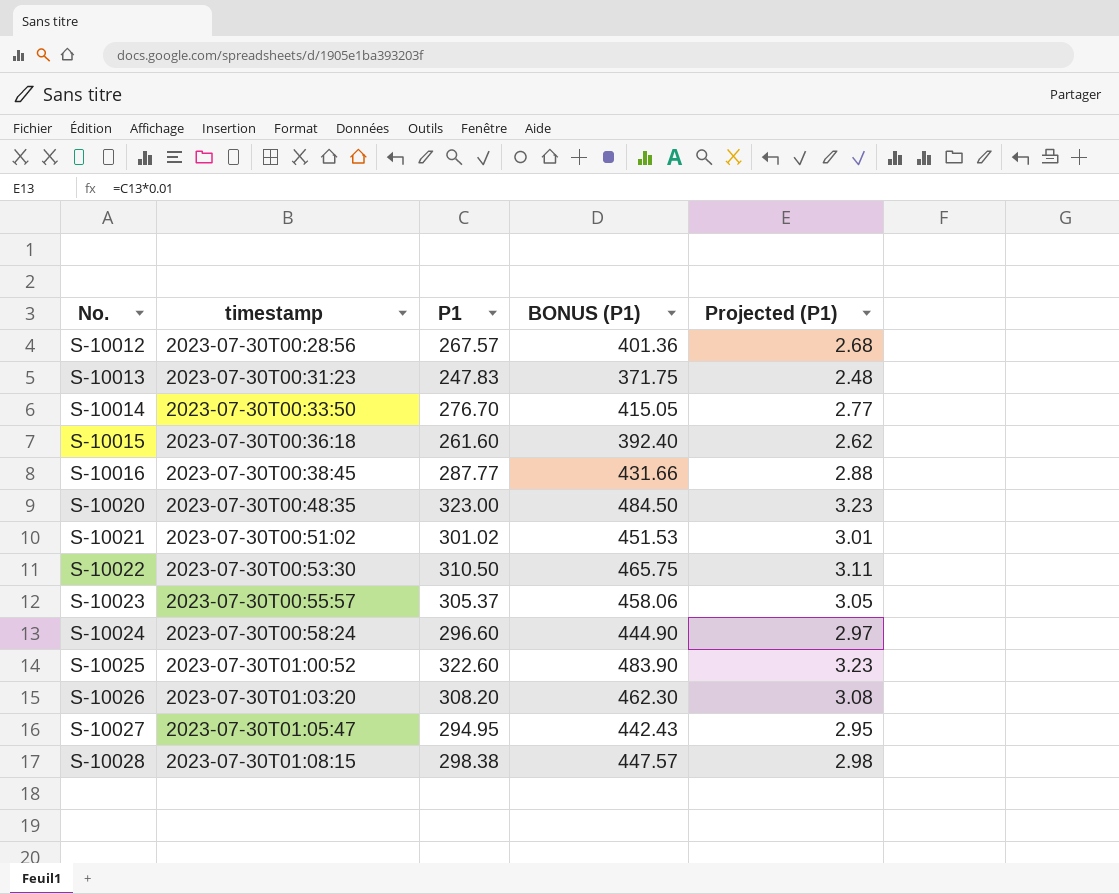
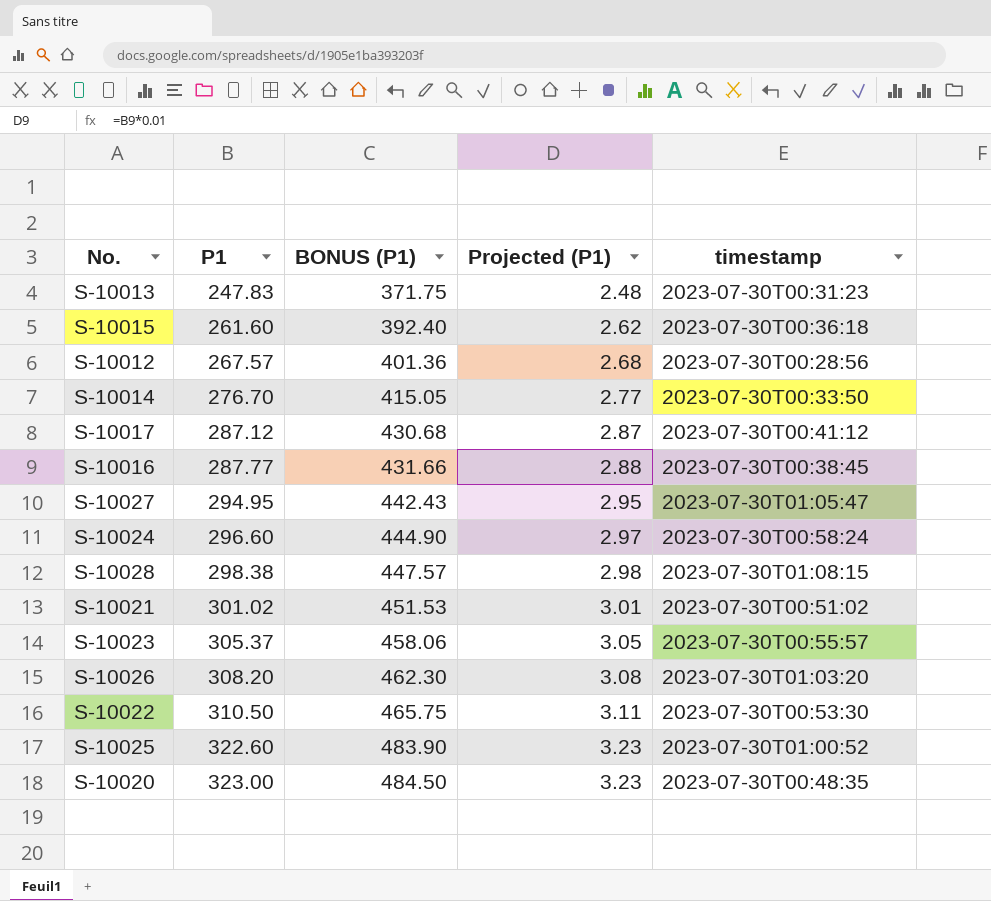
row order: No. ascending -> P1 ascending
column timestamp | position: 2 -> 5
row S-10017: none -> 287.12 | 430.68 | 2.87 | 2023-07-30T00:41:12

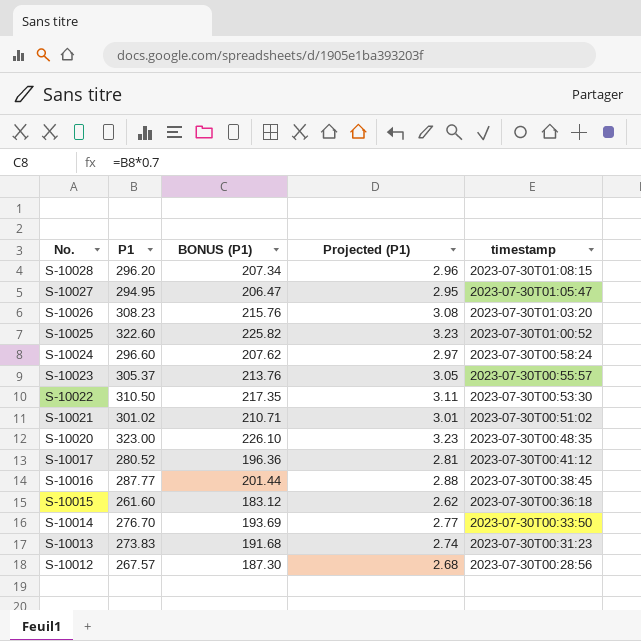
row order: P1 ascending -> No. descending
column BONUS (P1) | formula: [P1] * 1.5 -> [P1] * 0.7
S-10028 | P1: 298.38 -> 296.20
S-10028 | Projected (P1): 2.98 -> 2.96
S-10026 | P1: 308.20 -> 308.23
S-10017 | P1: 287.12 -> 280.52
S-10017 | Projected (P1): 2.87 -> 2.81
S-10013 | P1: 247.83 -> 273.83
S-10013 | Projected (P1): 2.48 -> 2.74

